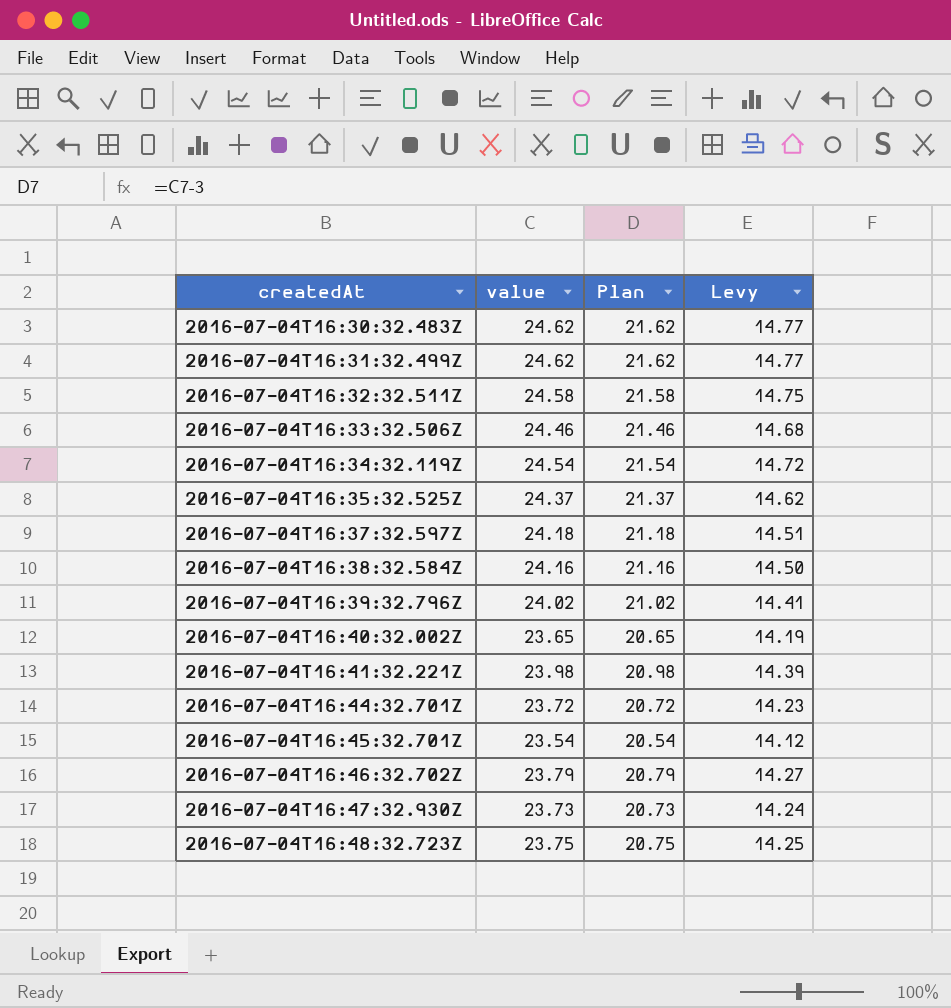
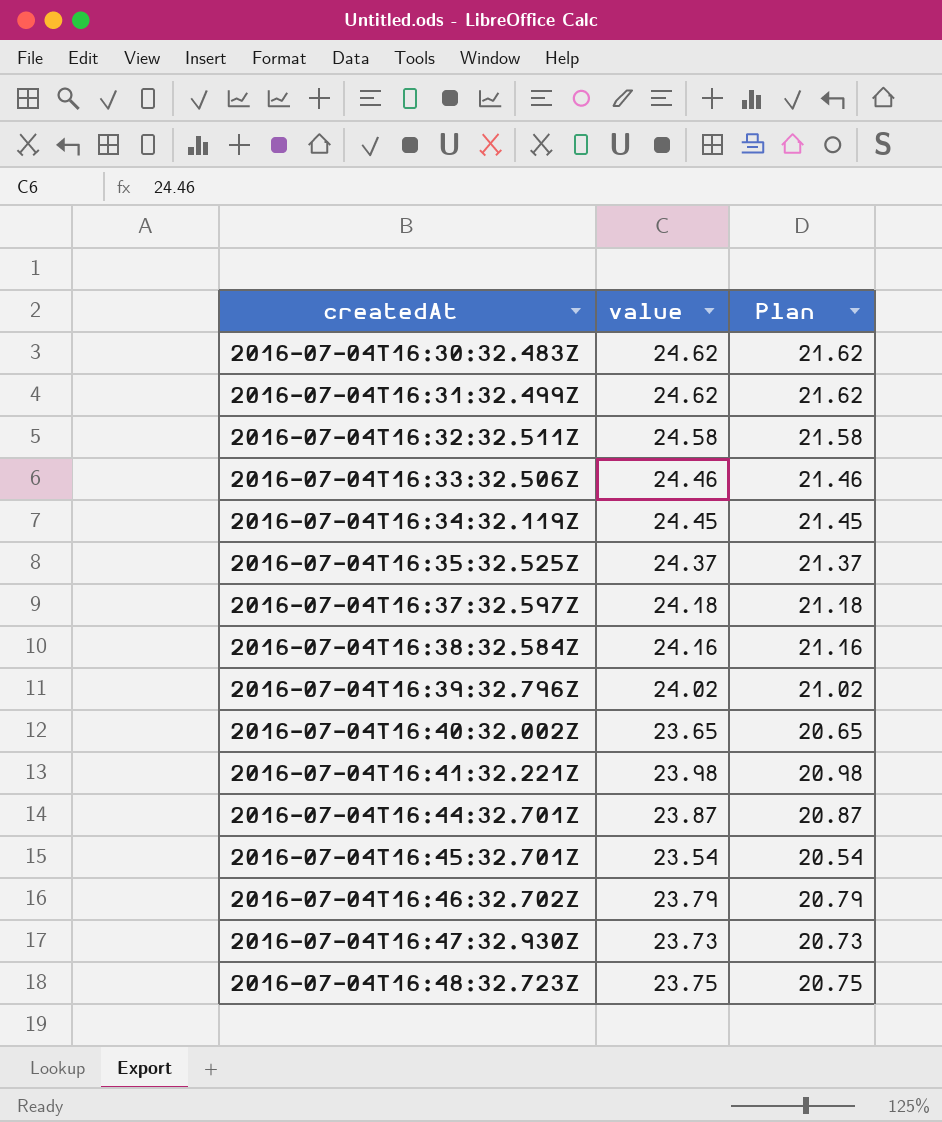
column Levy | formula: [value] * 0.6 -> none
2016-07-04T16:34:32.119Z | value: 24.54 -> 24.45
2016-07-04T16:34:32.119Z | Plan: 21.54 -> 21.45
2016-07-04T16:44:32.701Z | value: 23.72 -> 23.87
2016-07-04T16:44:32.701Z | Plan: 20.72 -> 20.87

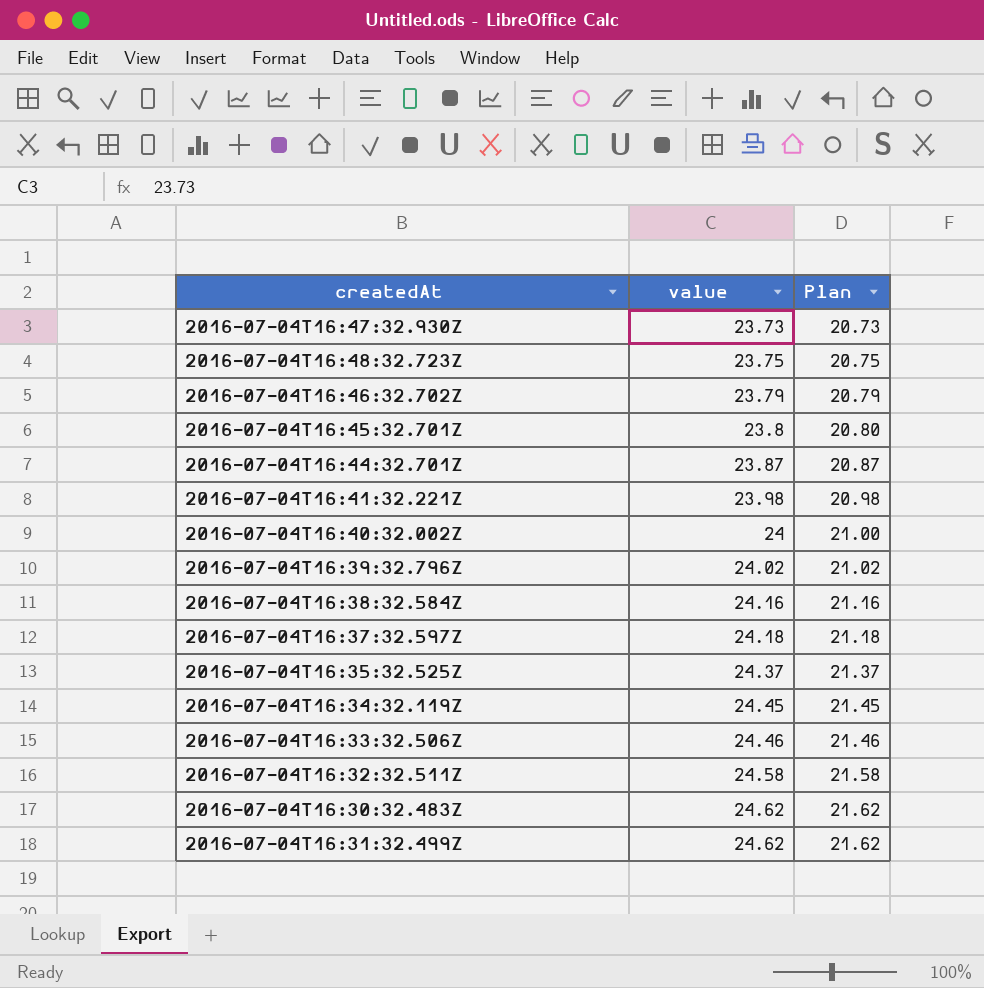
row order: createdAt ascending -> value ascending
2016-07-04T16:45:32.701Z | value: 23.54 -> 23.8
2016-07-04T16:45:32.701Z | Plan: 20.54 -> 20.80
2016-07-04T16:40:32.002Z | value: 23.65 -> 24
2016-07-04T16:40:32.002Z | Plan: 20.65 -> 21.00

